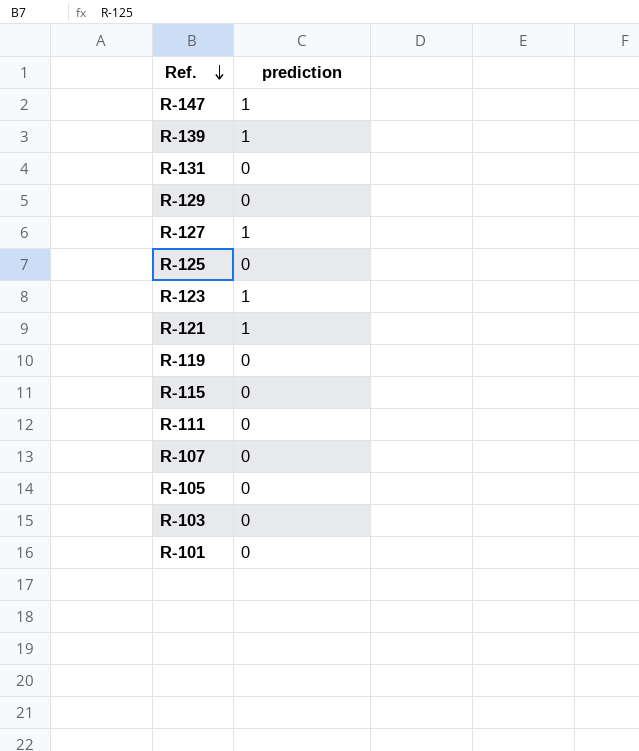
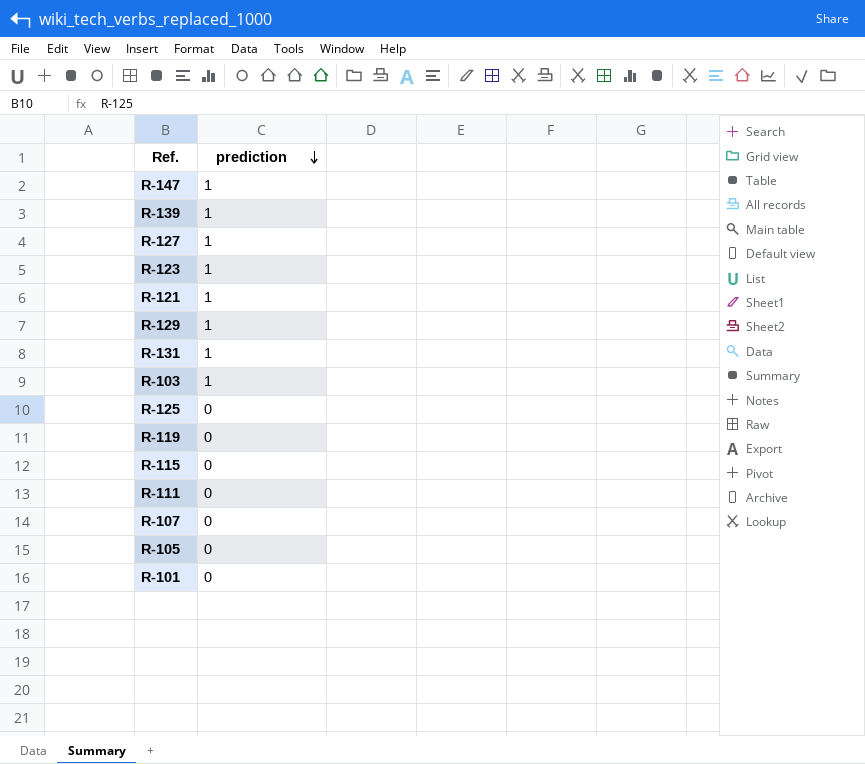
row order: Ref. descending -> prediction descending
R-129 | prediction: 0 -> 1
R-131 | prediction: 0 -> 1
R-103 | prediction: 0 -> 1

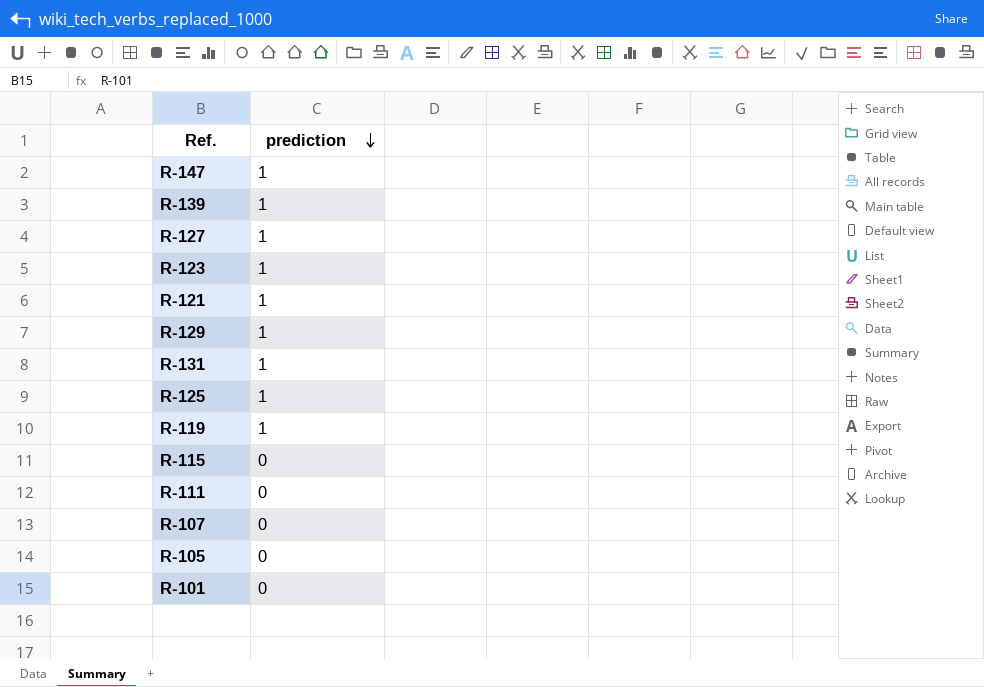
row R-103: 1 -> none
R-125 | prediction: 0 -> 1
R-119 | prediction: 0 -> 1

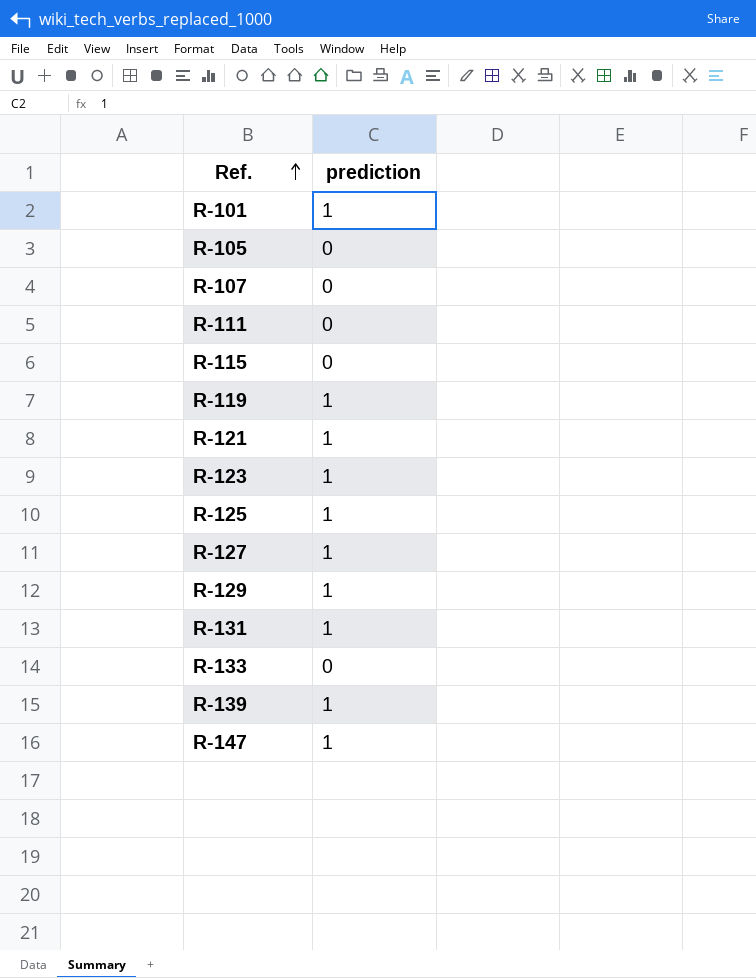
row order: prediction descending -> Ref. ascending
R-101 | prediction: 0 -> 1
row R-133: none -> 0

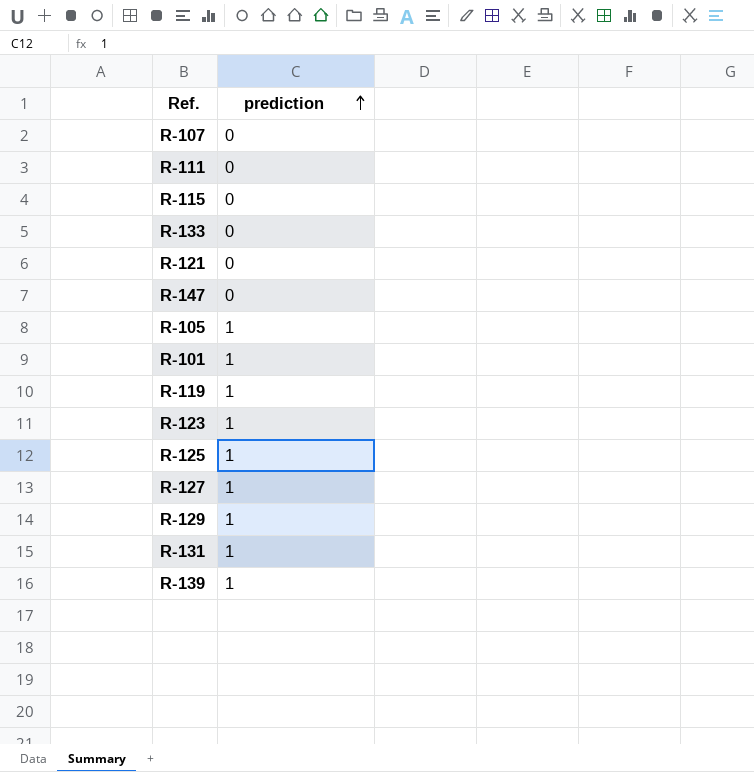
row order: Ref. ascending -> prediction ascending
R-121 | prediction: 1 -> 0
R-147 | prediction: 1 -> 0
R-105 | prediction: 0 -> 1

